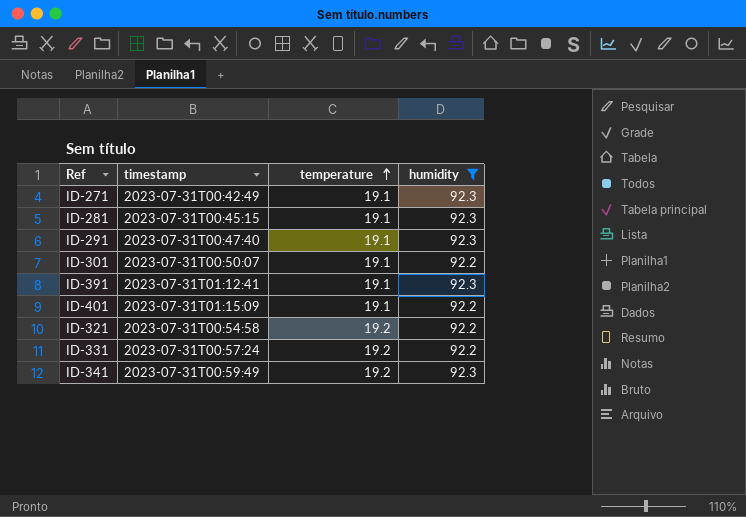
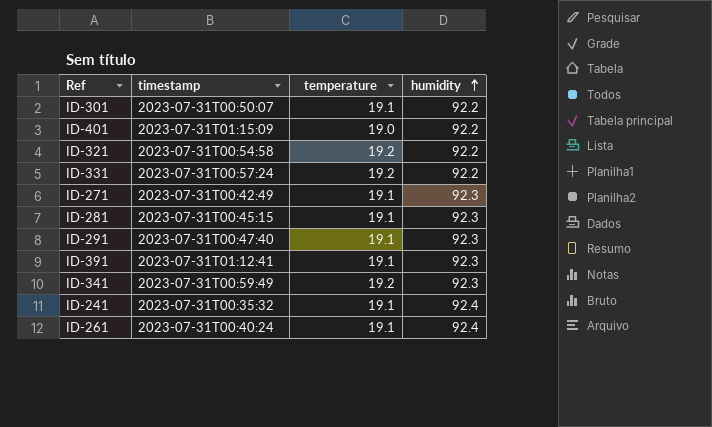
filter: humidity != 92.4 -> none
row order: temperature ascending -> humidity ascending
ID-401 | temperature: 19.1 -> 19.0

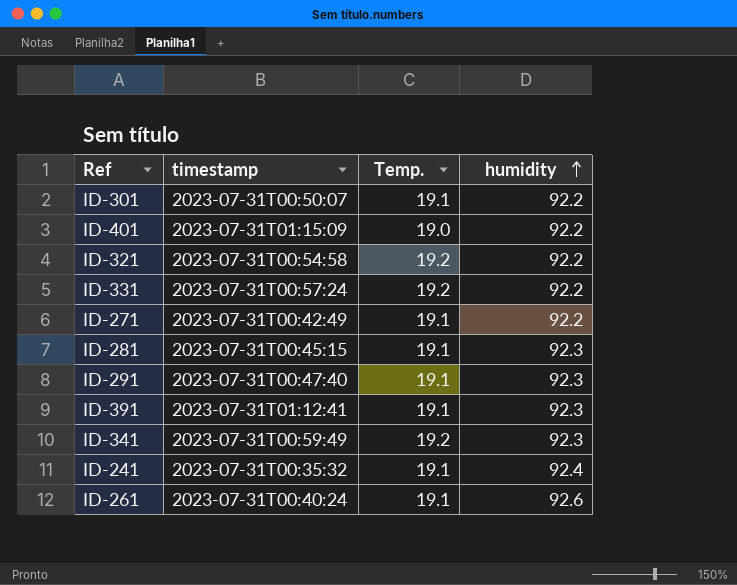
column name: temperature -> Temp.
ID-271 | humidity: 92.3 -> 92.2
ID-261 | humidity: 92.4 -> 92.6

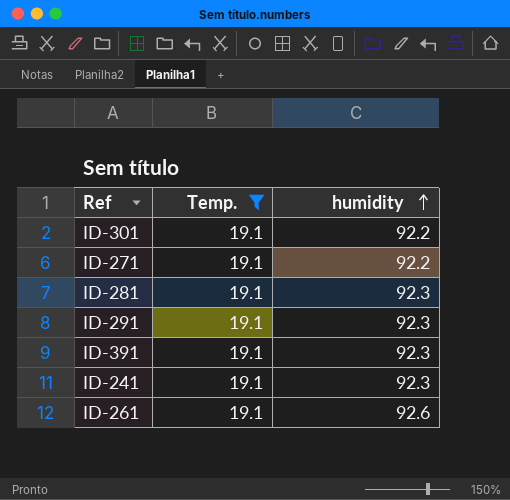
filter: none -> Temp. = 19.1
column timestamp | position: 2 -> none
ID-241 | humidity: 92.4 -> 92.3

